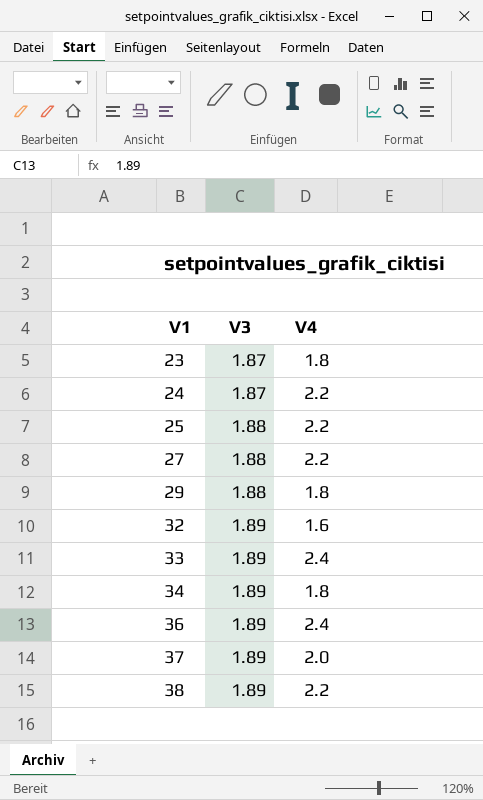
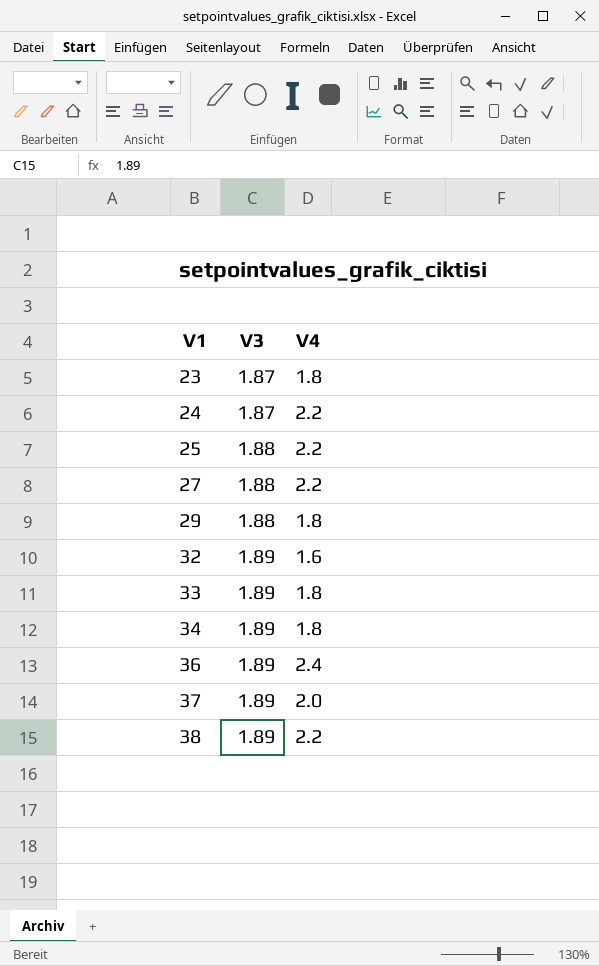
33 | V4: 2.4 -> 1.8

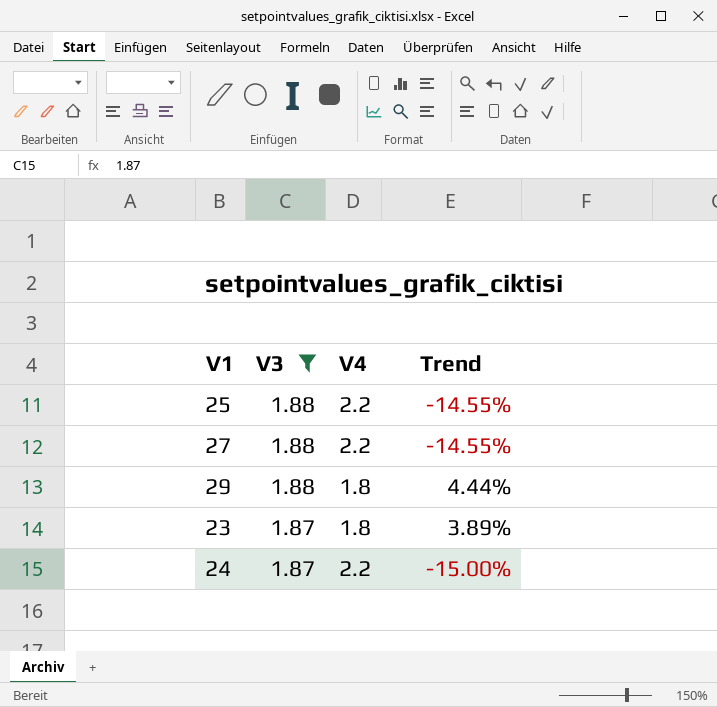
filter: none -> V3 != 1.89
row order: V1 ascending -> V3 descending
column Trend | formula: none -> ([V3] - [V4]) / [V4]

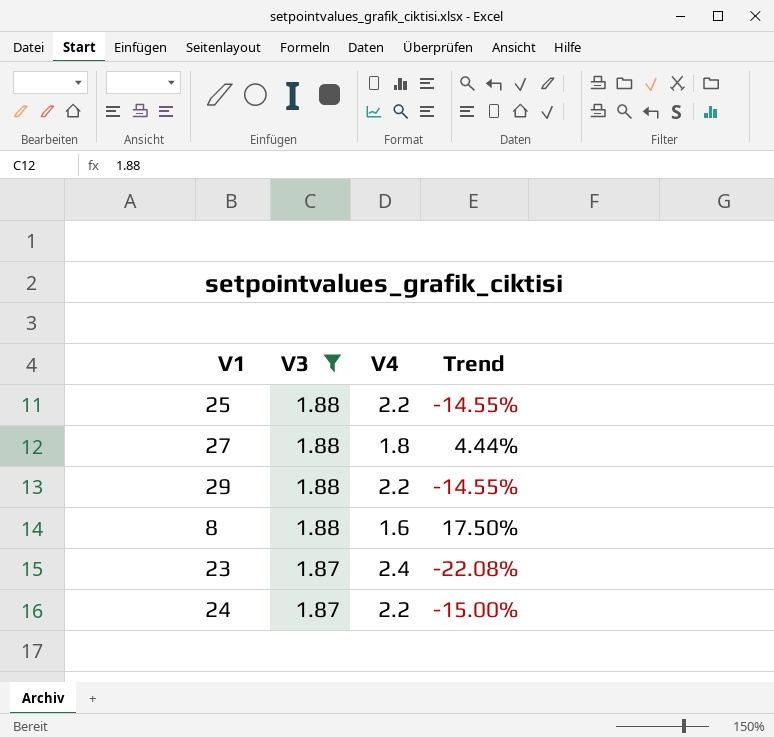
27 | V4: 2.2 -> 1.8
27 | Trend: -14.55% -> 4.44%
29 | V4: 1.8 -> 2.2
29 | Trend: 4.44% -> -14.55%
row 8: none -> 1.88 | 1.6 | 17.50%
23 | V4: 1.8 -> 2.4
23 | Trend: 3.89% -> -22.08%

